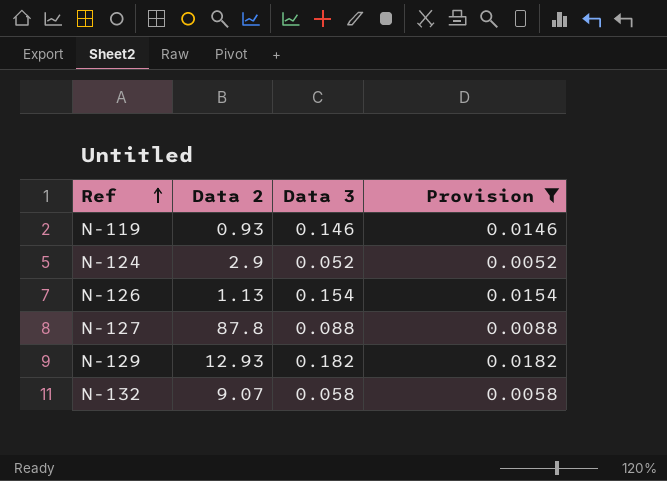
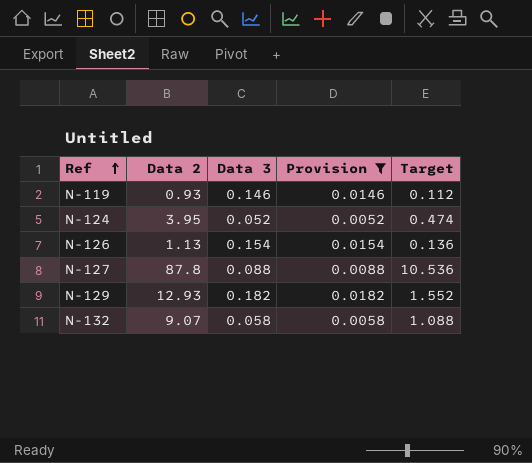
column Target | formula: none -> [Data 2] * 0.12
N-124 | Data 2: 2.9 -> 3.95

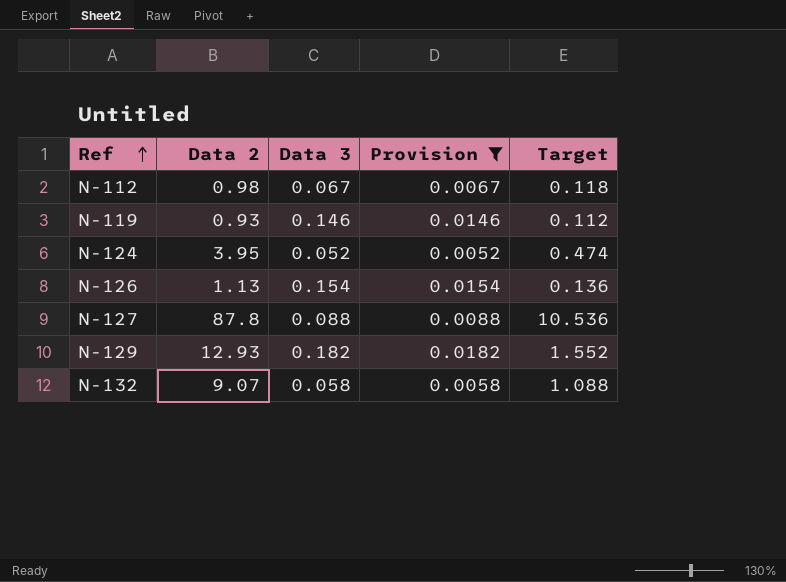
row N-112: none -> 0.98 | 0.067 | 0.0067 | 0.118

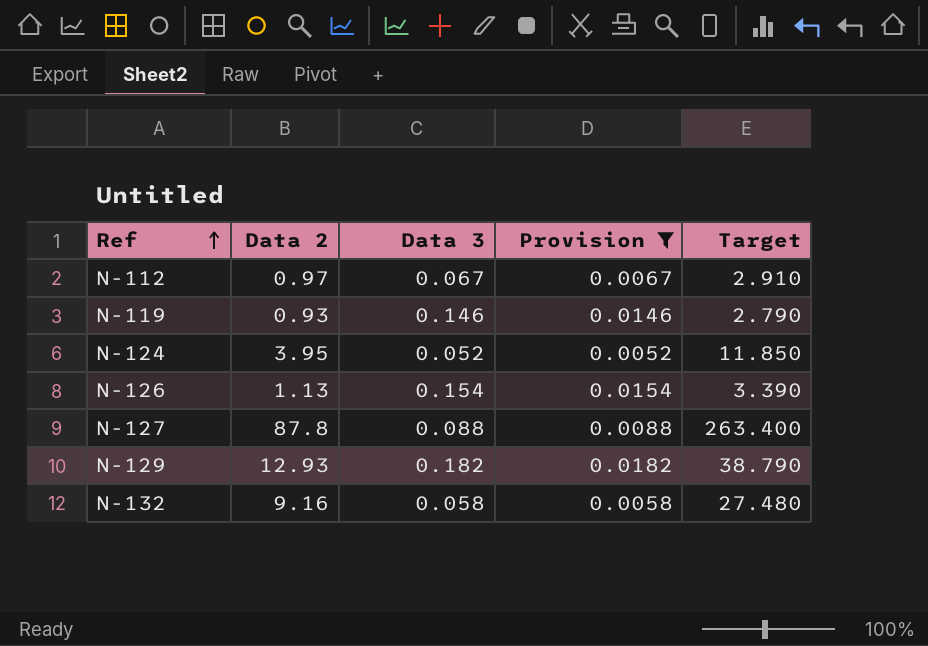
column Target | formula: [Data 2] * 0.12 -> [Data 2] * 3
N-112 | Data 2: 0.98 -> 0.97
N-132 | Data 2: 9.07 -> 9.16

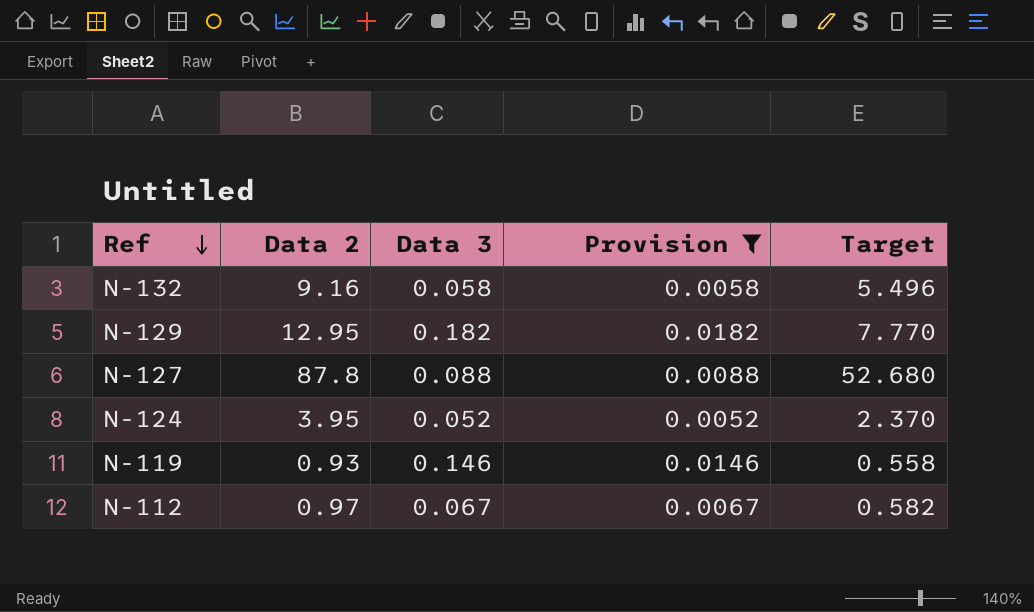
row order: Ref ascending -> Ref descending
column Target | formula: [Data 2] * 3 -> [Data 2] * 0.6
row N-126: 1.13 | 0.154 | 0.0154 | 3.390 -> none
N-129 | Data 2: 12.93 -> 12.95

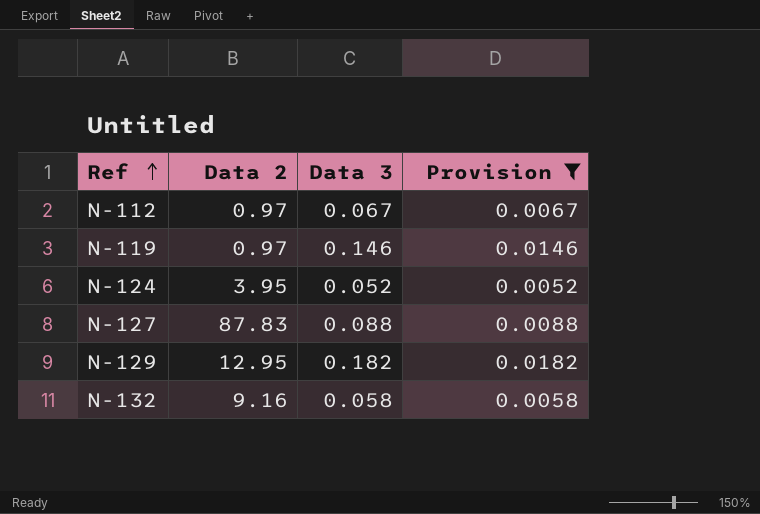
row order: Ref descending -> Ref ascending
column Target | formula: [Data 2] * 0.6 -> none
N-119 | Data 2: 0.93 -> 0.97
N-127 | Data 2: 87.8 -> 87.83

